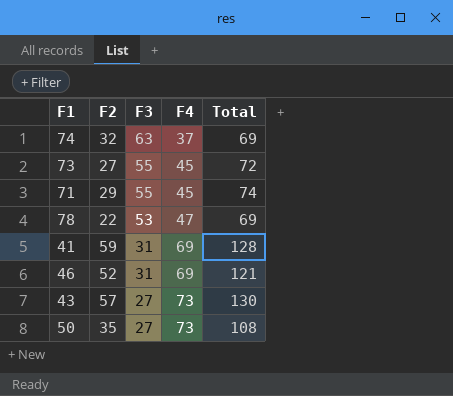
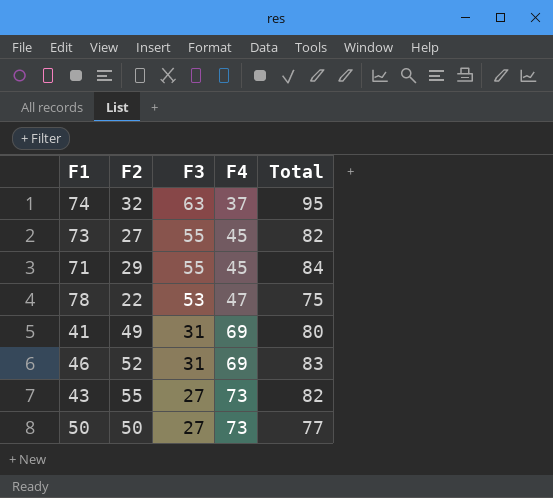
column Total | formula: [F2] + [F4] -> [F2] + [F3]
41 | F2: 59 -> 49
43 | F2: 57 -> 55
50 | F2: 35 -> 50

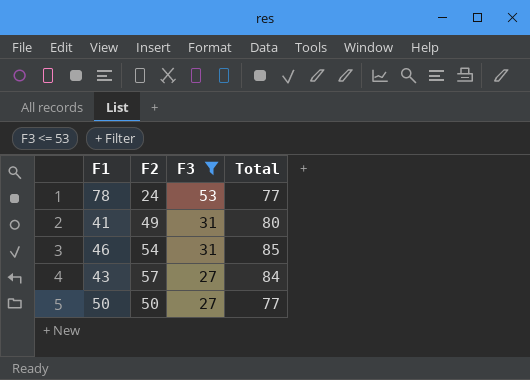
filter: none -> F3 <= 53
column F4 | position: 4 -> none
78 | F2: 22 -> 24
78 | Total: 75 -> 77
46 | F2: 52 -> 54
46 | Total: 83 -> 85
43 | F2: 55 -> 57
43 | Total: 82 -> 84

